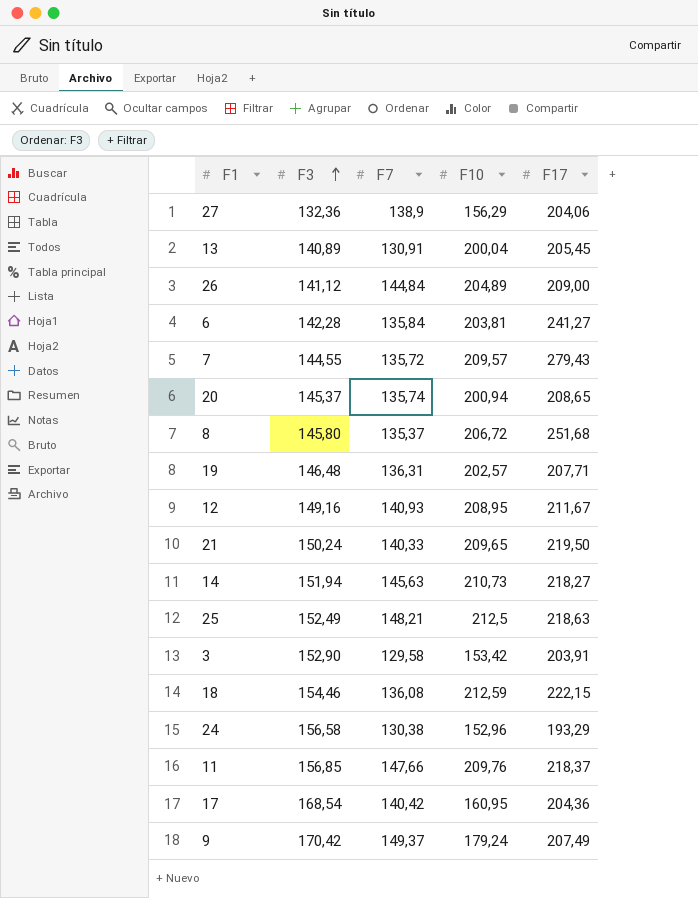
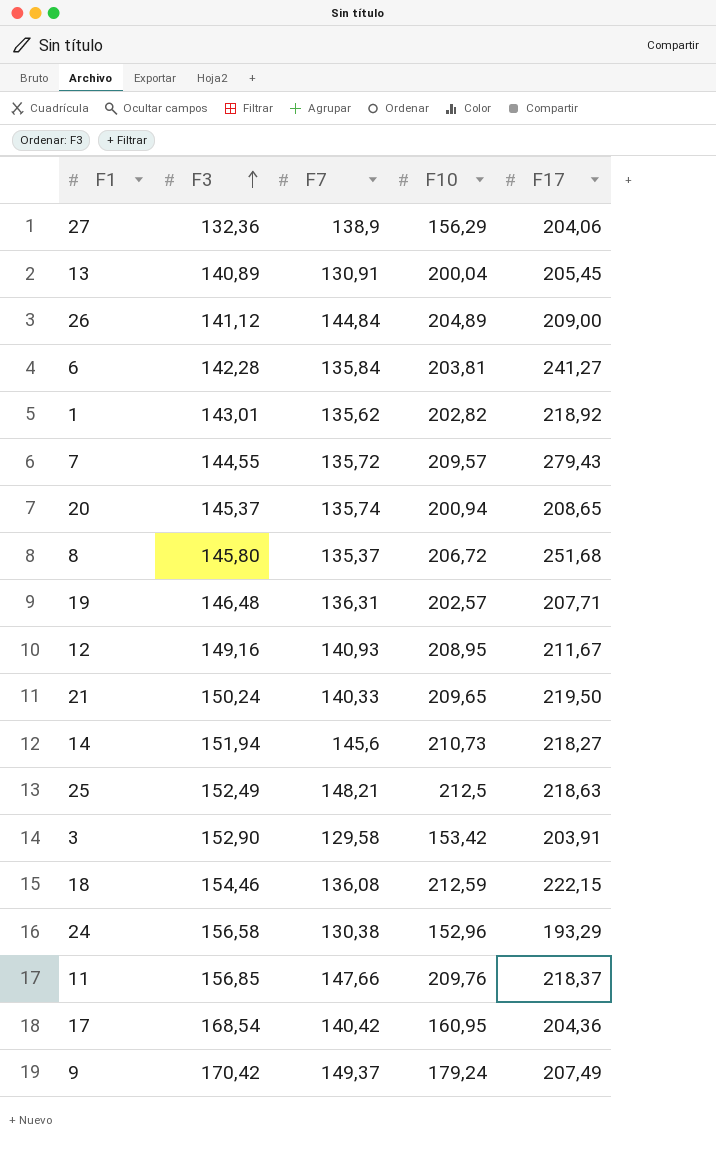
row 1: none -> 143,01 | 135,62 | 202,82 | 218,92
14 | F7: 145,63 -> 145,6

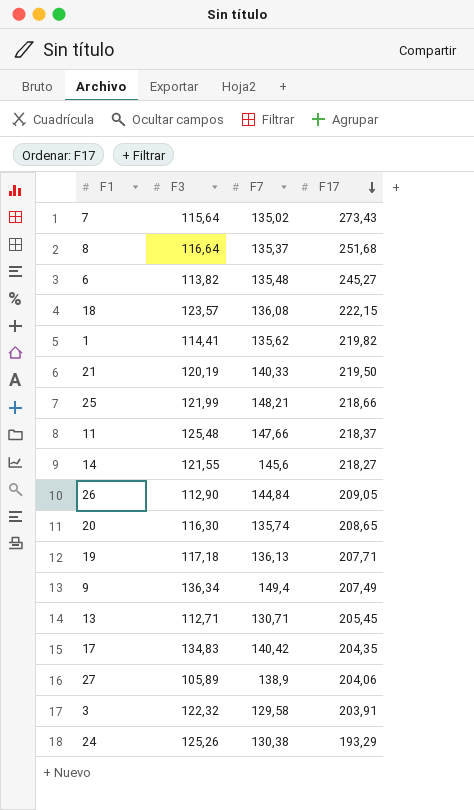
row order: F3 ascending -> F17 descending
column F10 | position: 4 -> none
row 12: 149,16 | 140,93 | 208,95 | 211,67 -> none
7 | F3: 144,55 -> 115,64
7 | F7: 135,72 -> 135,02
7 | F17: 279,43 -> 273,43
8 | F3: 145,80 -> 116,64
6 | F3: 142,28 -> 113,82
6 | F7: 135,84 -> 135,48
6 | F17: 241,27 -> 245,27
18 | F3: 154,46 -> 123,57
1 | F3: 143,01 -> 114,41
1 | F17: 218,92 -> 219,82
21 | F3: 150,24 -> 120,19
25 | F3: 152,49 -> 121,99
25 | F17: 218,63 -> 218,66
11 | F3: 156,85 -> 125,48
14 | F3: 151,94 -> 121,55
26 | F3: 141,12 -> 112,90
26 | F17: 209,00 -> 209,05
20 | F3: 145,37 -> 116,30
19 | F3: 146,48 -> 117,18
19 | F7: 136,31 -> 136,13
9 | F3: 170,42 -> 136,34
9 | F7: 149,37 -> 149,4
13 | F3: 140,89 -> 112,71
13 | F7: 130,91 -> 130,71
17 | F3: 168,54 -> 134,83
17 | F17: 204,36 -> 204,35
27 | F3: 132,36 -> 105,89
3 | F3: 152,90 -> 122,32
24 | F3: 156,58 -> 125,26

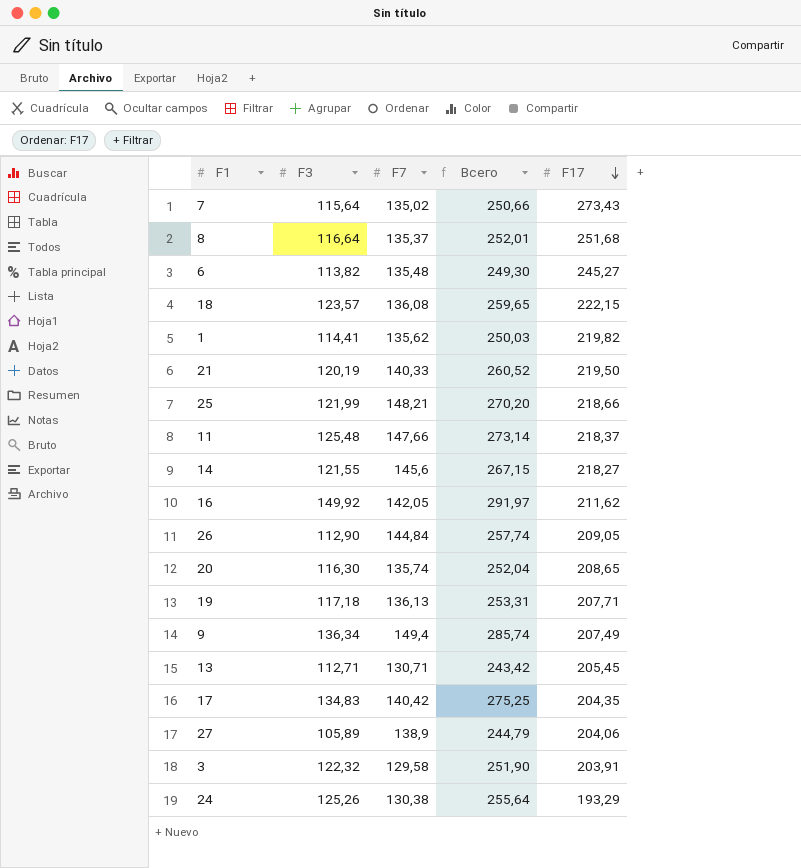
column Всего | formula: none -> [F3] + [F7]
row 16: none -> 149,92 | 142,05 | 291,97 | 211,62

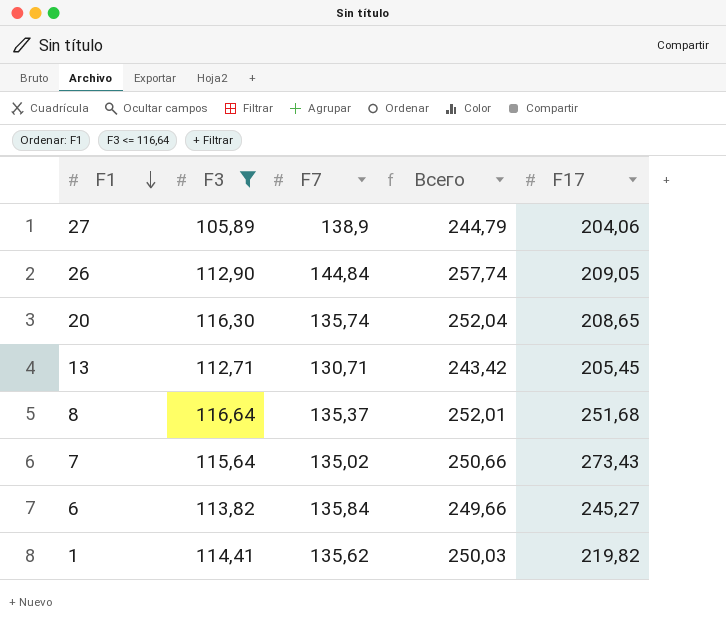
filter: none -> F3 <= 116,64
row order: F17 descending -> F1 descending
6 | F7: 135,48 -> 135,84
6 | Всего: 249,30 -> 249,66

